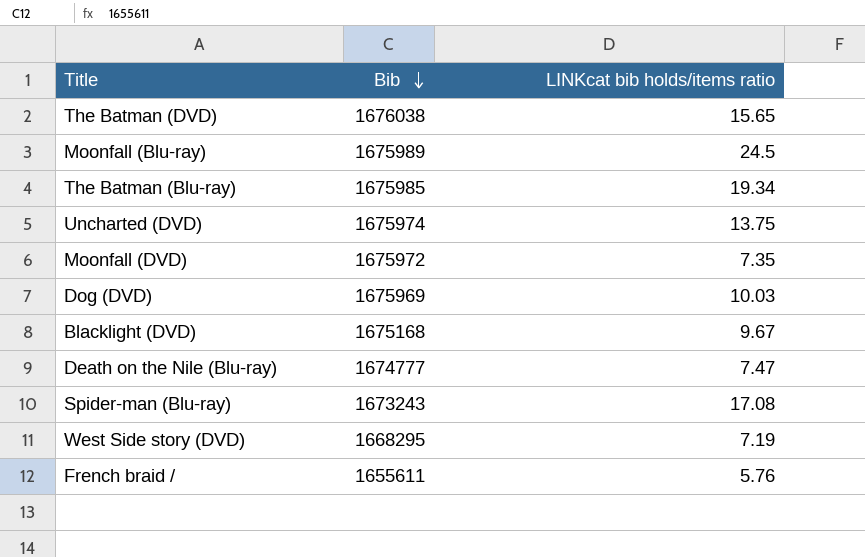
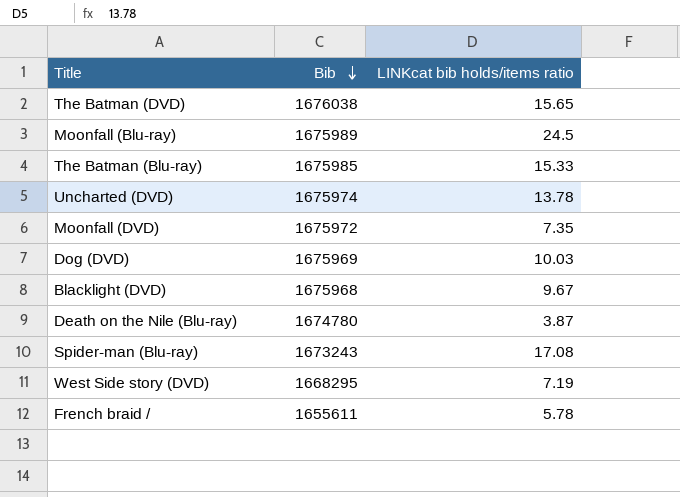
The Batman (Blu-ray) | LINKcat bib holds/items ratio: 19.34 -> 15.33
Uncharted (DVD) | LINKcat bib holds/items ratio: 13.75 -> 13.78
Blacklight (DVD) | Bib: 1675168 -> 1675968
Death on the Nile (Blu-ray) | Bib: 1674777 -> 1674780
Death on the Nile (Blu-ray) | LINKcat bib holds/items ratio: 7.47 -> 3.87
French braid / | LINKcat bib holds/items ratio: 5.76 -> 5.78

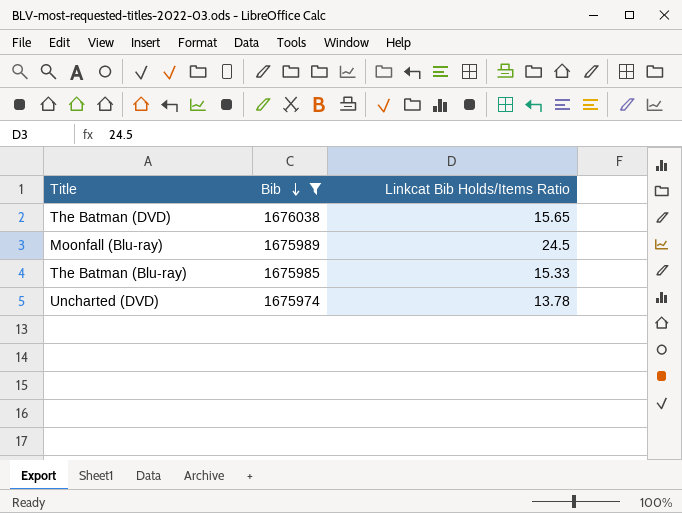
filter: none -> Bib >= 1675974
column name: LINKcat bib holds/items ratio -> Linkcat Bib Holds/Items Ratio

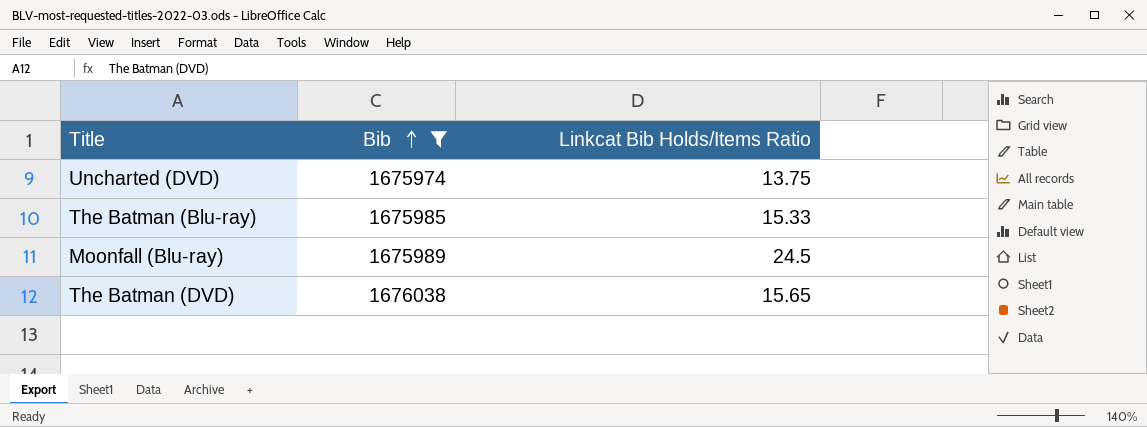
row order: Bib descending -> Bib ascending
Uncharted (DVD) | Linkcat Bib Holds/Items Ratio: 13.78 -> 13.75

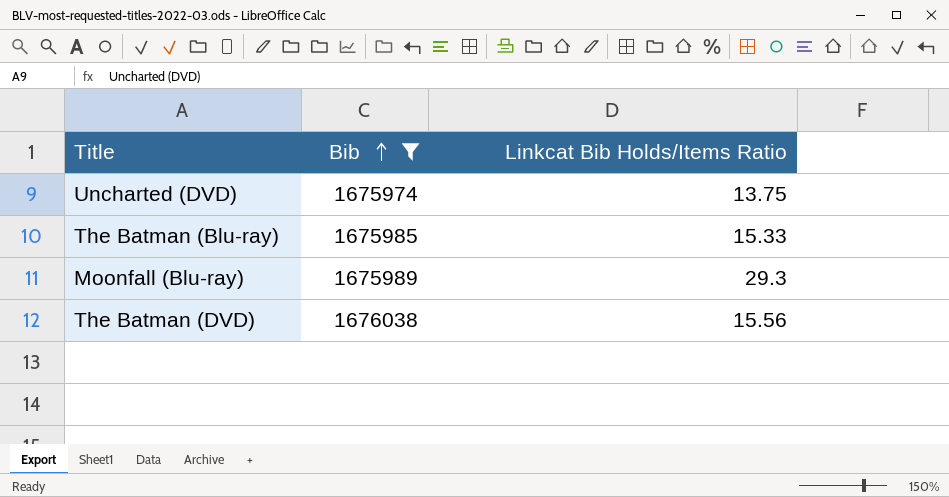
Moonfall (Blu-ray) | Linkcat Bib Holds/Items Ratio: 24.5 -> 29.3
The Batman (DVD) | Linkcat Bib Holds/Items Ratio: 15.65 -> 15.56

